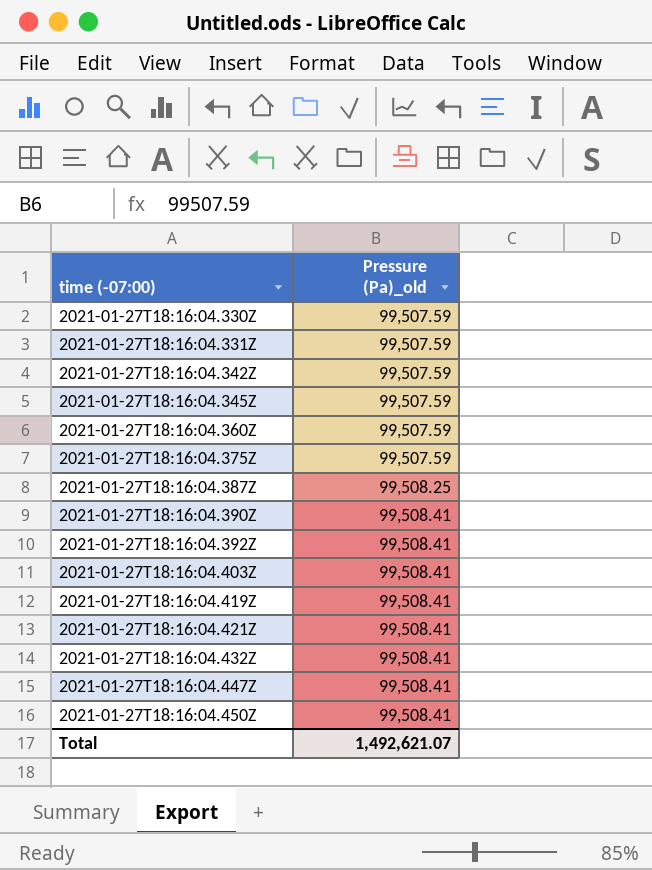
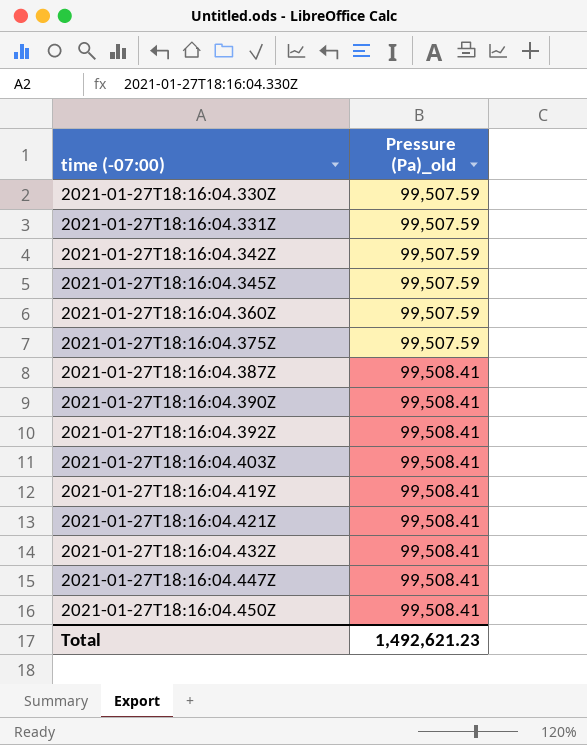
2021-01-27T18:16:04.387Z | Pressure (Pa)_old: 99,508.25 -> 99,508.41
Total | Pressure (Pa)_old: 1,492,621.07 -> 1,492,621.23

